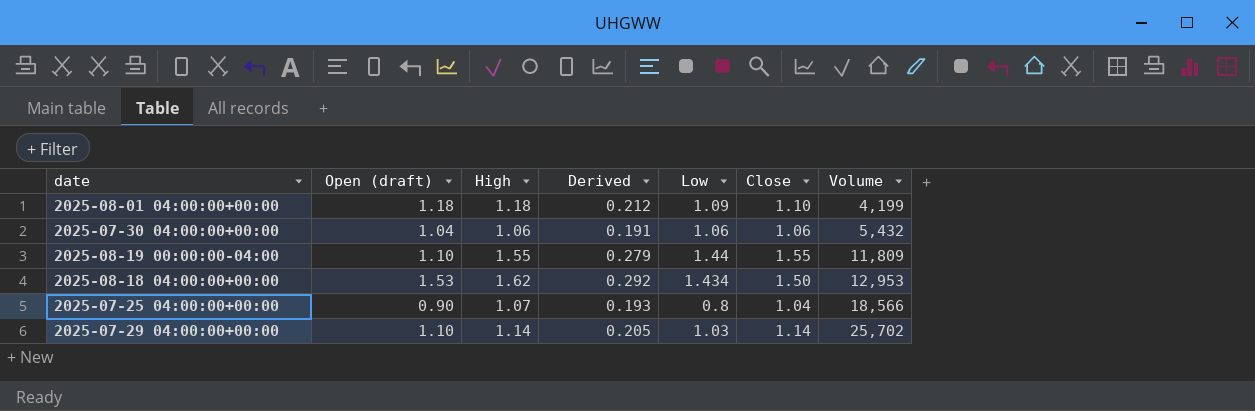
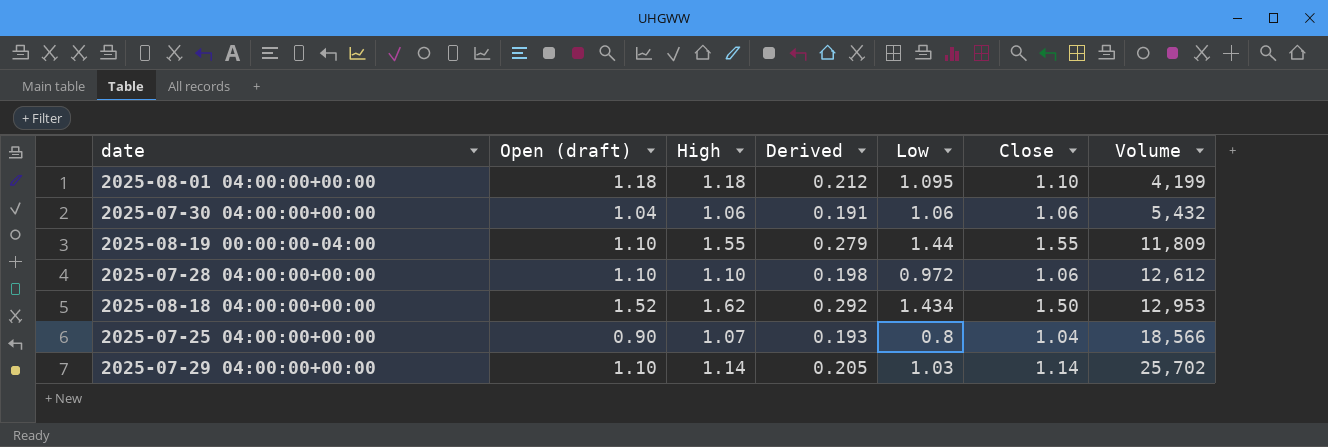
2025-08-01 04:00:00+00:00 | Low: 1.09 -> 1.095
row 2025-07-28 04:00:00+00:00: none -> 1.10 | 1.10 | 0.198 | 0.972 | 1.06 | 12,612
2025-08-18 04:00:00+00:00 | Open (draft): 1.53 -> 1.52

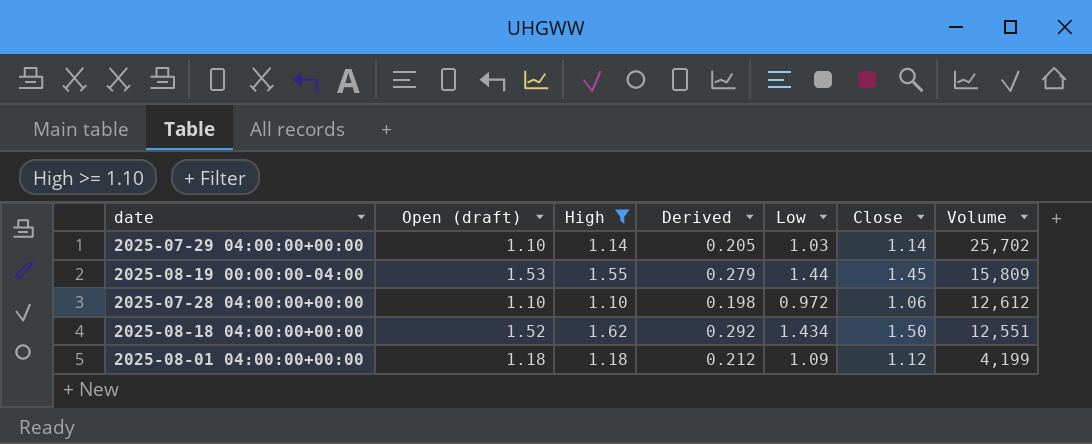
filter: none -> High >= 1.10
row order: Volume ascending -> Volume descending
2025-08-19 00:00:00-04:00 | Open (draft): 1.10 -> 1.53
2025-08-19 00:00:00-04:00 | Close: 1.55 -> 1.45
2025-08-19 00:00:00-04:00 | Volume: 11,809 -> 15,809
2025-08-18 04:00:00+00:00 | Volume: 12,953 -> 12,551
2025-08-01 04:00:00+00:00 | Low: 1.095 -> 1.09
2025-08-01 04:00:00+00:00 | Close: 1.10 -> 1.12

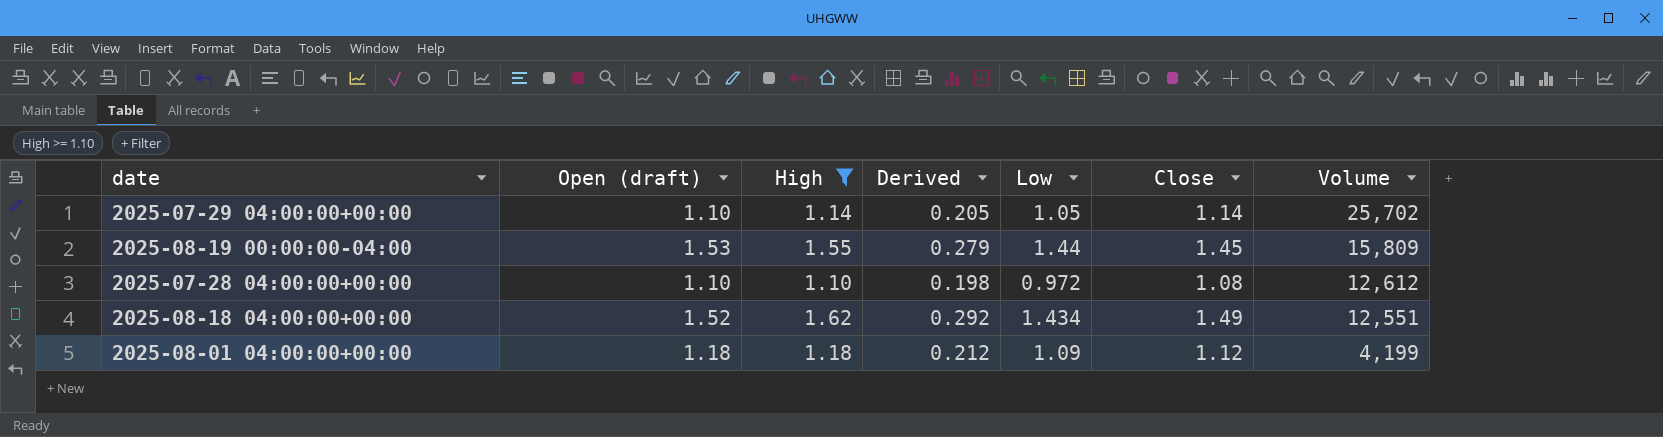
2025-07-29 04:00:00+00:00 | Low: 1.03 -> 1.05
2025-07-28 04:00:00+00:00 | Close: 1.06 -> 1.08
2025-08-18 04:00:00+00:00 | Close: 1.50 -> 1.49

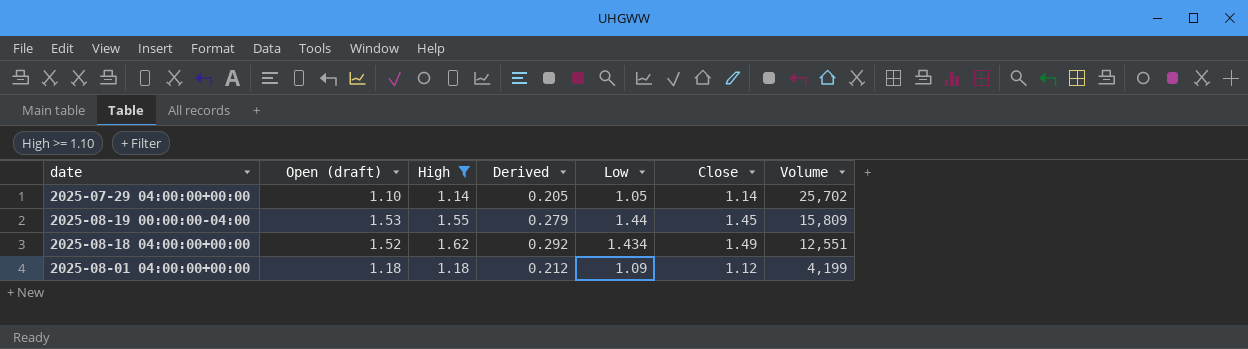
row 2025-07-28 04:00:00+00:00: 1.10 | 1.10 | 0.198 | 0.972 | 1.08 | 12,612 -> none

